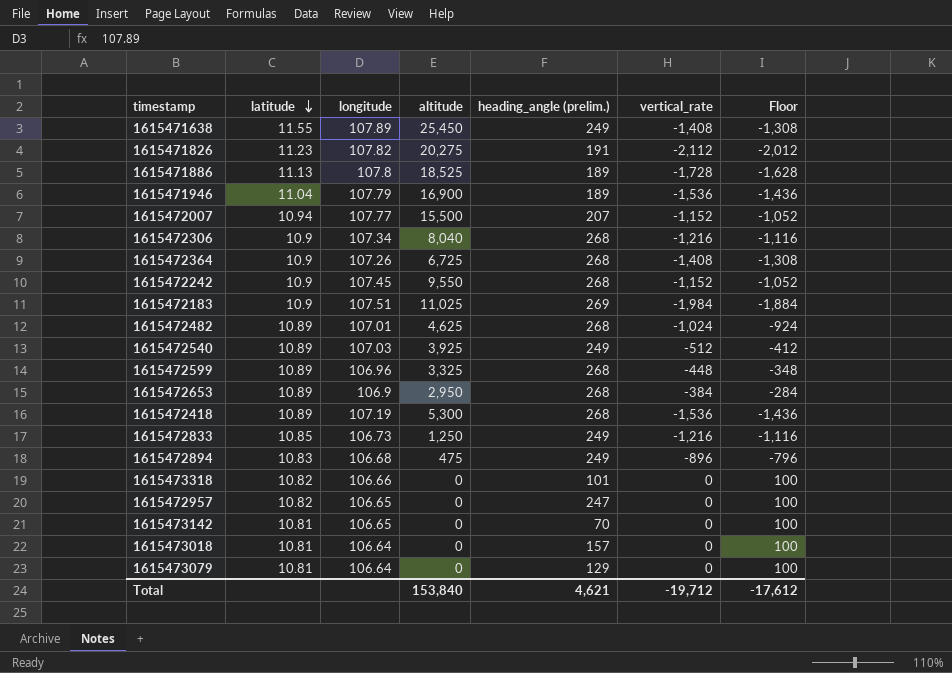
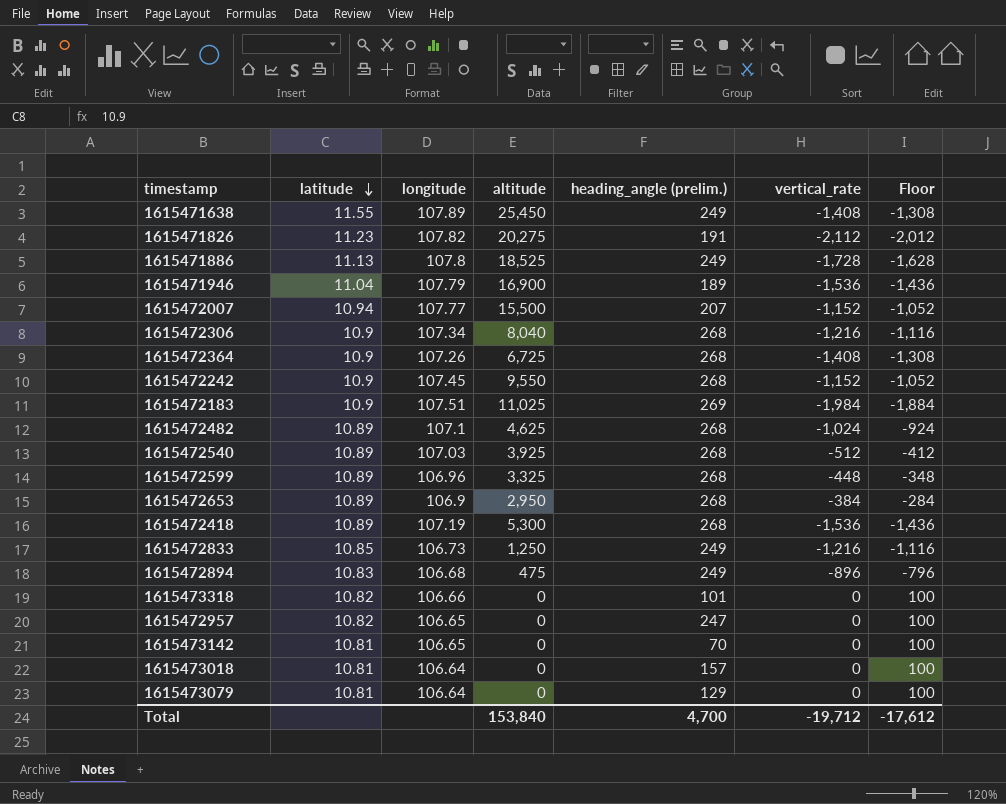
1615471886 | heading_angle (prelim.): 189 -> 249
1615472482 | longitude: 107.01 -> 107.1
1615472540 | heading_angle (prelim.): 249 -> 268
Total | heading_angle (prelim.): 4,621 -> 4,700

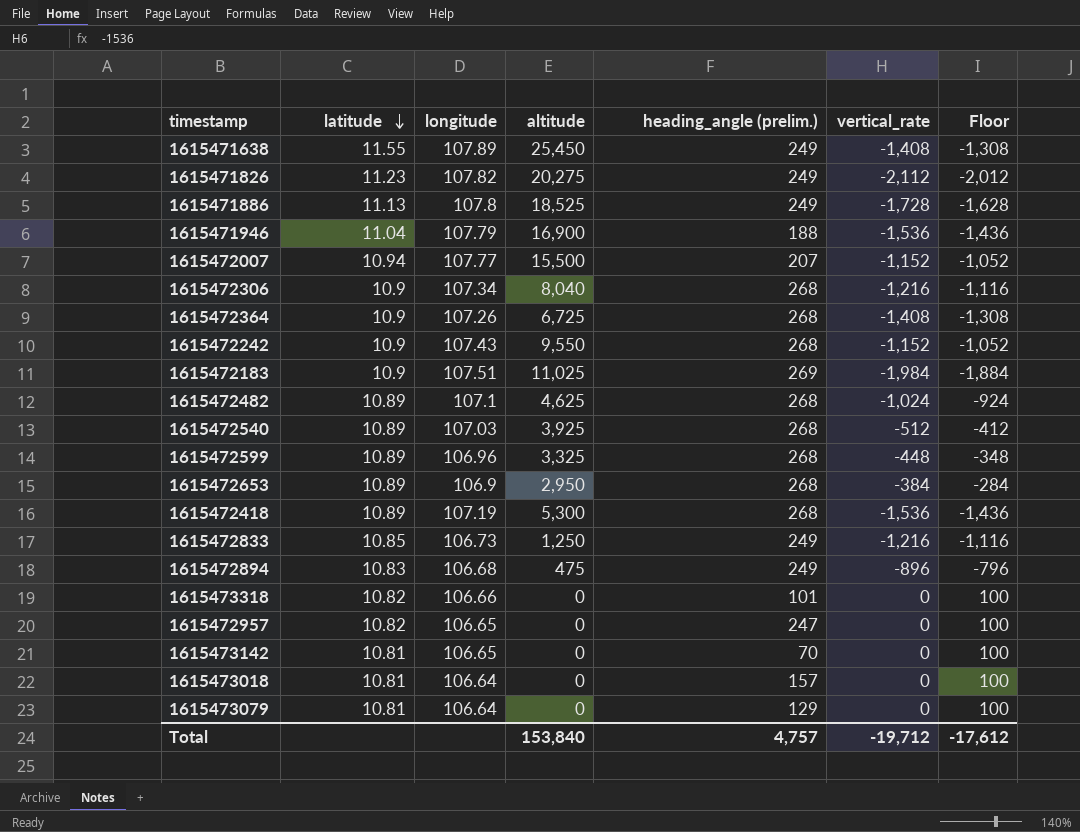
1615471826 | heading_angle (prelim.): 191 -> 249
1615471946 | heading_angle (prelim.): 189 -> 188
1615472242 | longitude: 107.45 -> 107.43
Total | heading_angle (prelim.): 4,700 -> 4,757

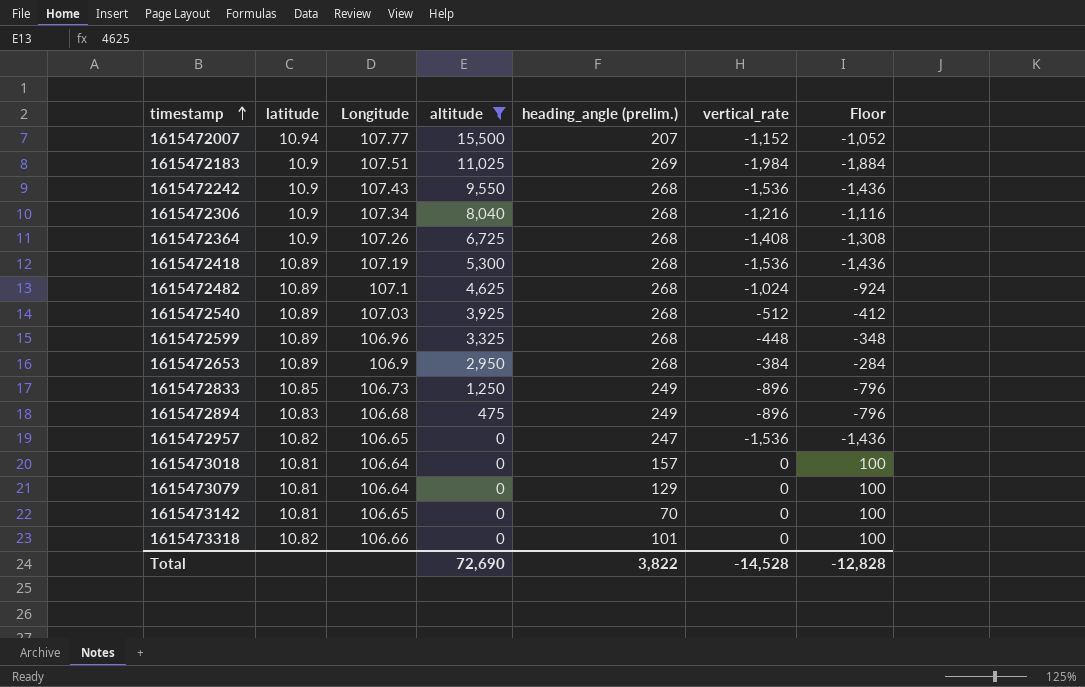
filter: none -> altitude <= 15,500
row order: latitude descending -> timestamp ascending
column name: longitude -> Longitude
1615472242 | vertical_rate: -1,152 -> -1,536
1615472242 | Floor: -1,052 -> -1,436
1615472833 | vertical_rate: -1,216 -> -896
1615472833 | Floor: -1,116 -> -796
1615472957 | vertical_rate: 0 -> -1,536
1615472957 | Floor: 100 -> -1,436
Total | altitude: 153,840 -> 72,690
Total | heading_angle (prelim.): 4,757 -> 3,822
Total | vertical_rate: -19,712 -> -14,528
Total | Floor: -17,612 -> -12,828

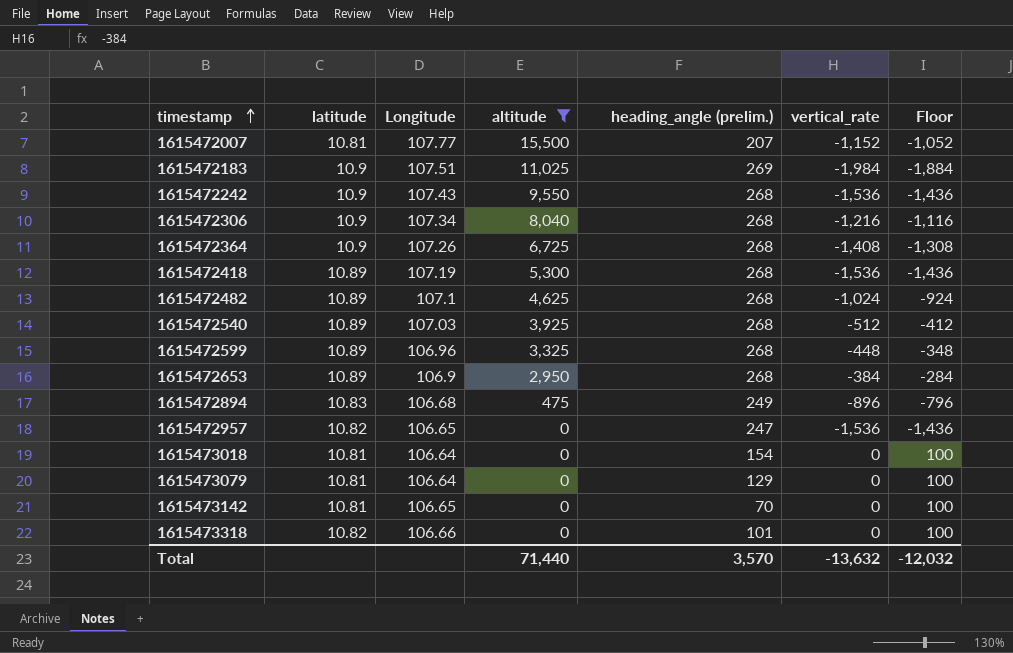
row 1615472833: 10.85 | 106.73 | 1,250 | 249 | -896 | -796 -> none
1615472007 | latitude: 10.94 -> 10.81
1615473018 | heading_angle (prelim.): 157 -> 154
Total | altitude: 72,690 -> 71,440
Total | heading_angle (prelim.): 3,822 -> 3,570
Total | vertical_rate: -14,528 -> -13,632
Total | Floor: -12,828 -> -12,032

